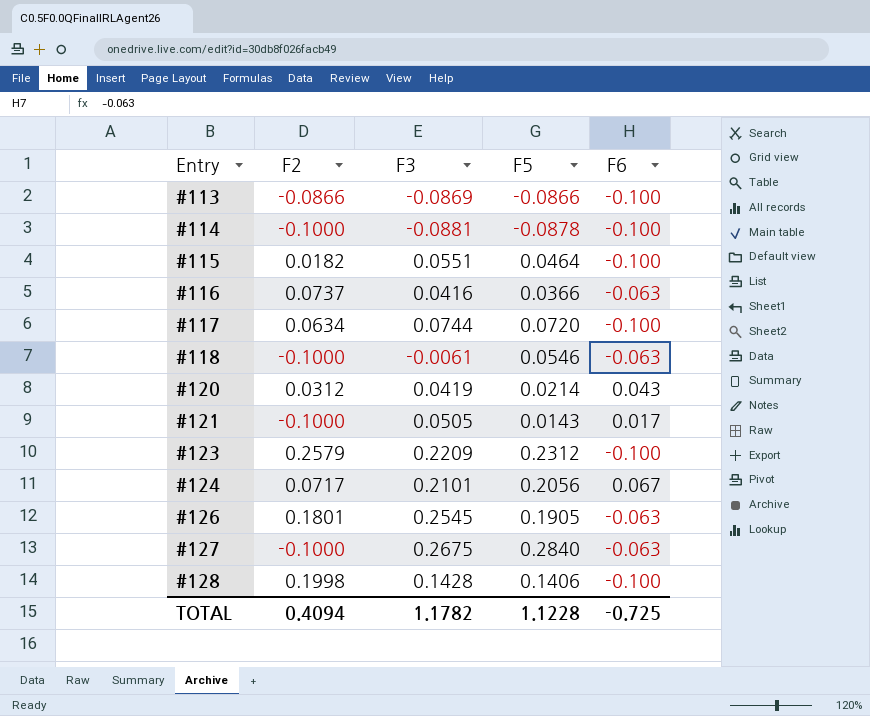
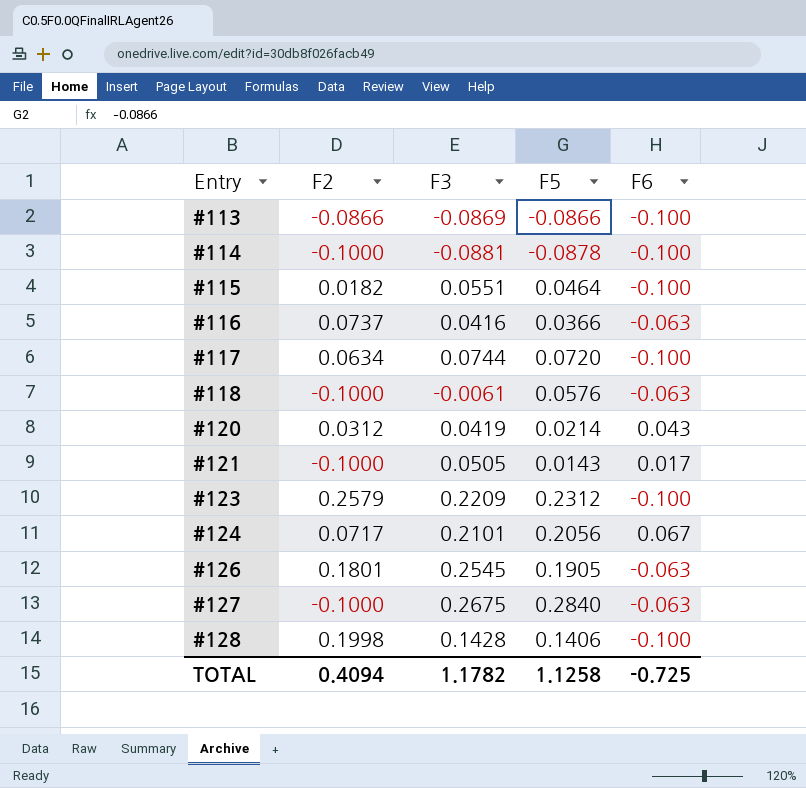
#118 | F5: 0.0546 -> 0.0576
TOTAL | F5: 1.1228 -> 1.1258

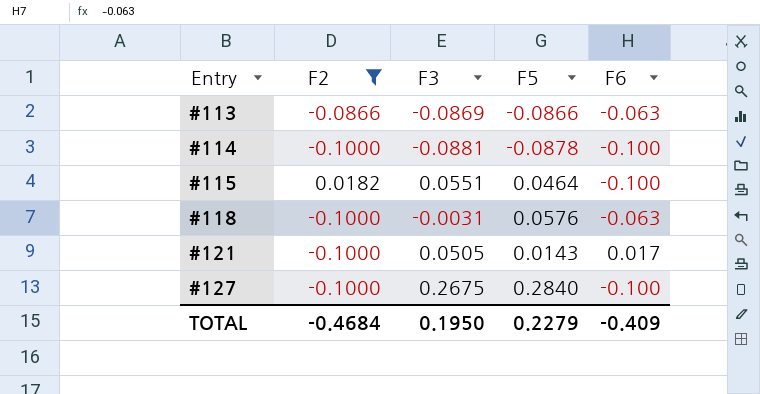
filter: none -> F2 <= 0.0182
#113 | F6: -0.100 -> -0.063
#118 | F3: -0.0061 -> -0.0031
#127 | F6: -0.063 -> -0.100
TOTAL | F2: 0.4094 -> -0.4684
TOTAL | F3: 1.1782 -> 0.1950
TOTAL | F5: 1.1258 -> 0.2279
TOTAL | F6: -0.725 -> -0.409

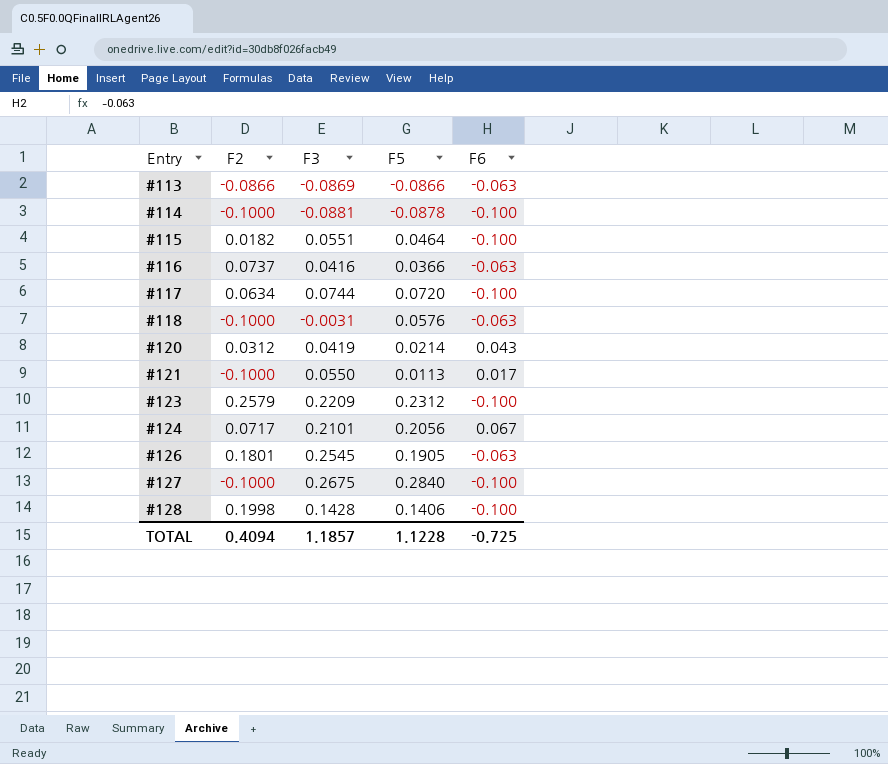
filter: F2 <= 0.0182 -> none
#121 | F3: 0.0505 -> 0.0550
#121 | F5: 0.0143 -> 0.0113
TOTAL | F2: -0.4684 -> 0.4094
TOTAL | F3: 0.1950 -> 1.1857
TOTAL | F5: 0.2279 -> 1.1228
TOTAL | F6: -0.409 -> -0.725

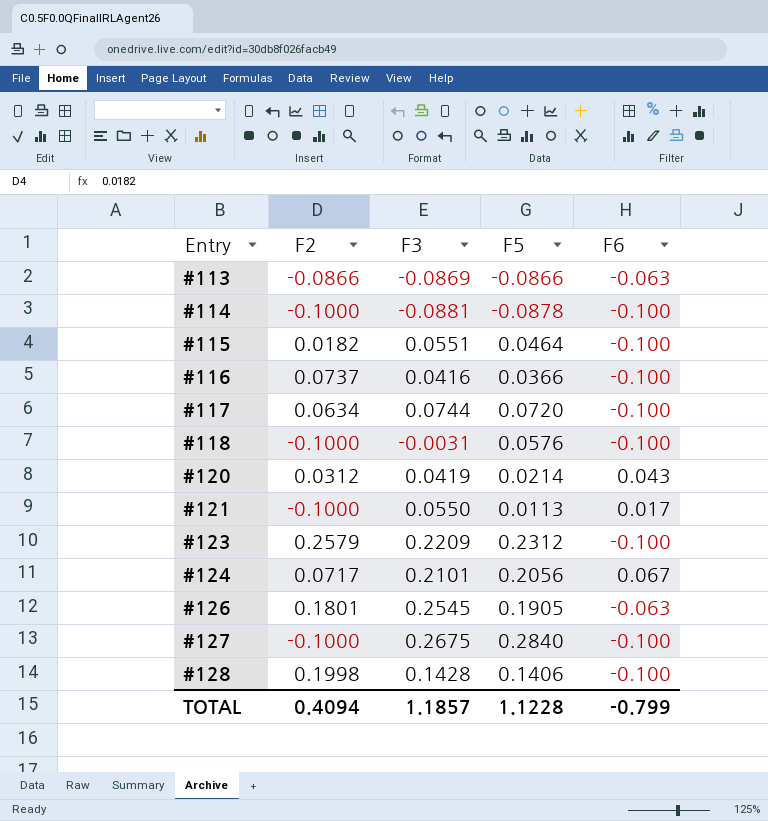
#116 | F6: -0.063 -> -0.100
#118 | F6: -0.063 -> -0.100
TOTAL | F6: -0.725 -> -0.799

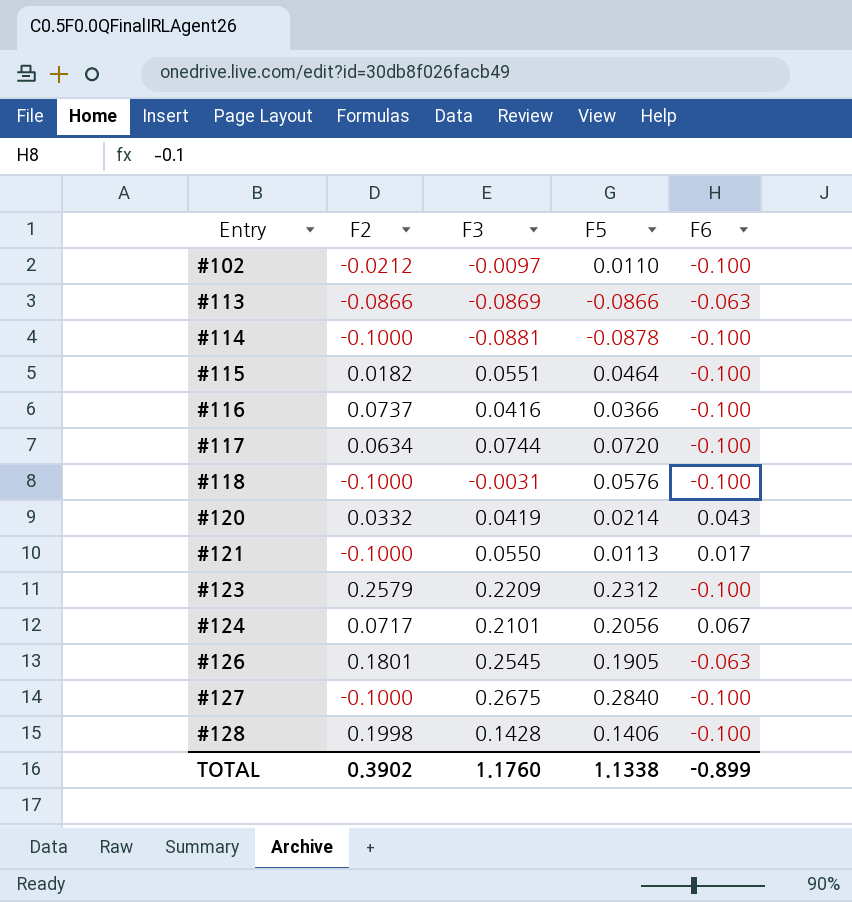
row #102: none -> -0.0212 | -0.0097 | 0.0110 | -0.100
#120 | F2: 0.0312 -> 0.0332
TOTAL | F2: 0.4094 -> 0.3902
TOTAL | F3: 1.1857 -> 1.1760
TOTAL | F5: 1.1228 -> 1.1338
TOTAL | F6: -0.799 -> -0.899

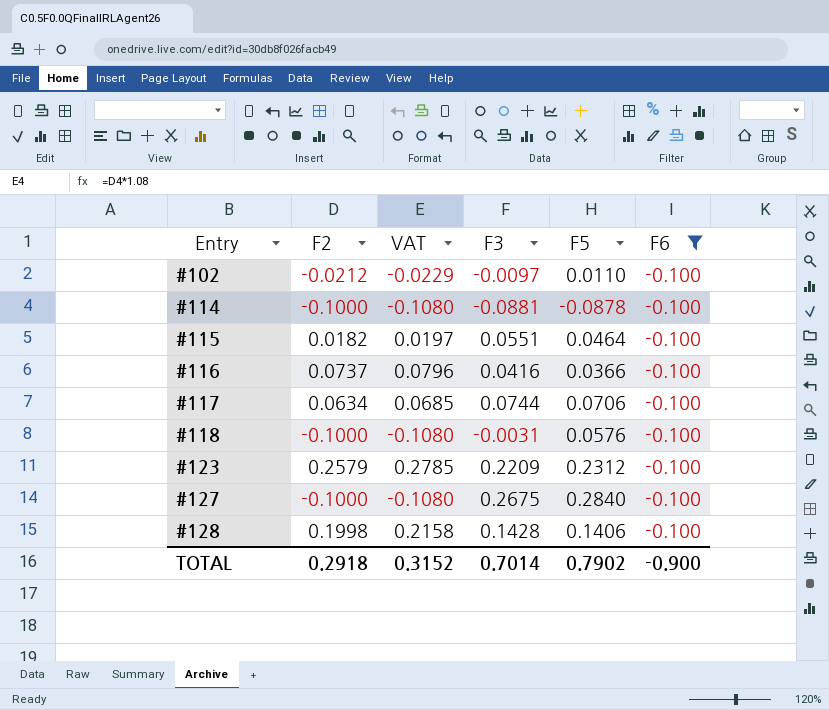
filter: none -> F6 = -0.100
column VAT | formula: none -> [F2] * 1.08
#117 | F5: 0.0720 -> 0.0706
TOTAL | F2: 0.3902 -> 0.2918
TOTAL | F3: 1.1760 -> 0.7014
TOTAL | F5: 1.1338 -> 0.7902
TOTAL | F6: -0.899 -> -0.900

